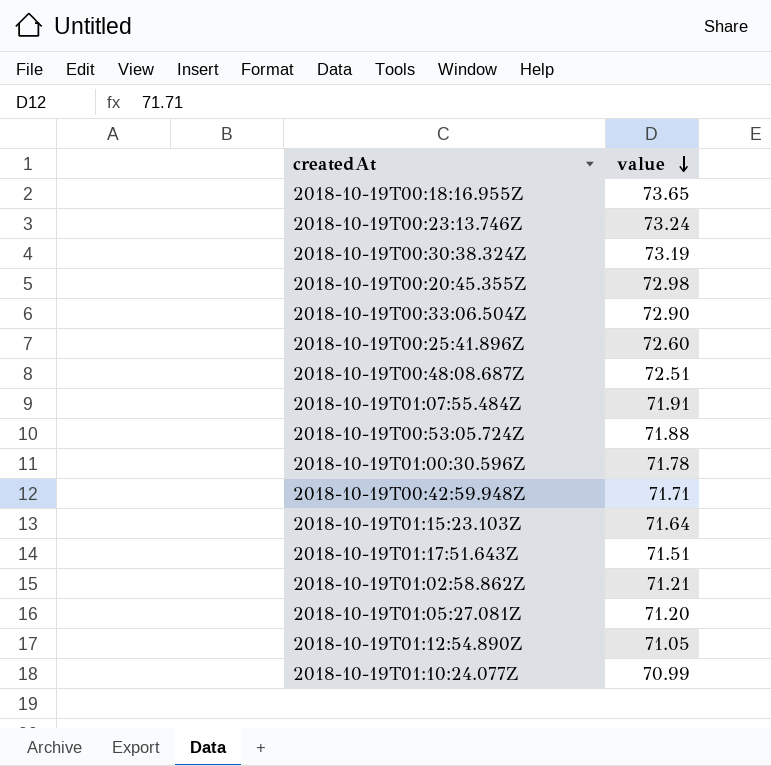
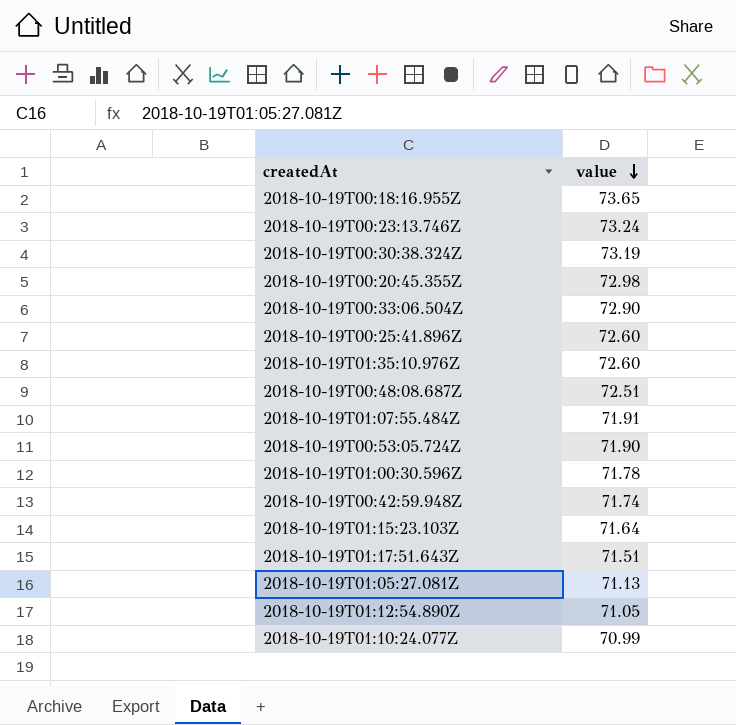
row 2018-10-19T01:02:58.862Z: 71.21 -> none
row 2018-10-19T01:35:10.976Z: none -> 72.60
2018-10-19T00:53:05.724Z | value: 71.88 -> 71.90
2018-10-19T00:42:59.948Z | value: 71.71 -> 71.74
2018-10-19T01:05:27.081Z | value: 71.20 -> 71.13

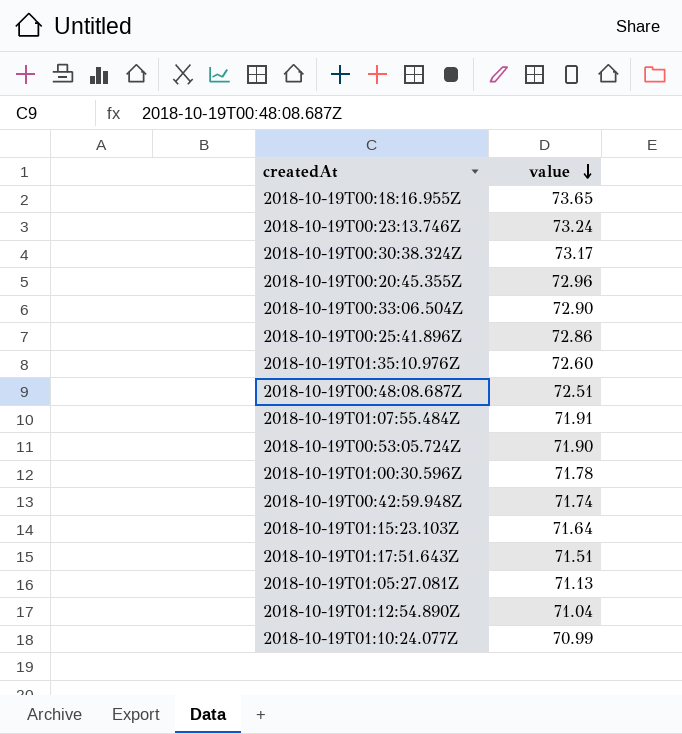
2018-10-19T00:30:38.324Z | value: 73.19 -> 73.17
2018-10-19T00:20:45.355Z | value: 72.98 -> 72.96
2018-10-19T00:25:41.896Z | value: 72.60 -> 72.86
2018-10-19T01:12:54.890Z | value: 71.05 -> 71.04

